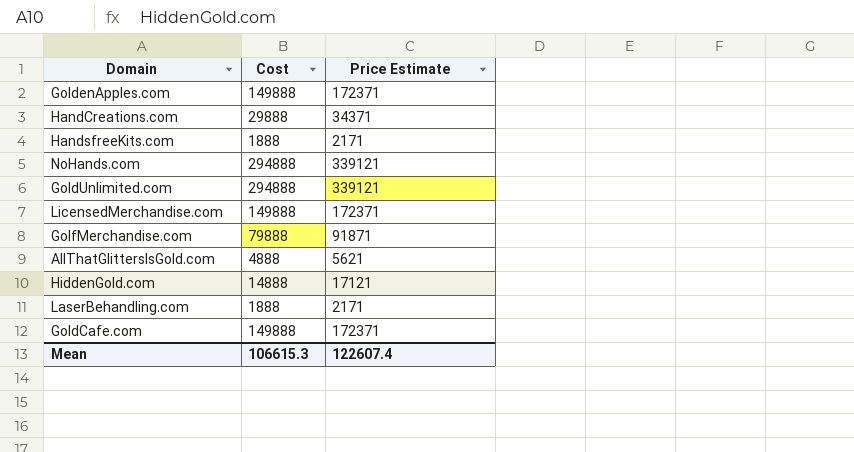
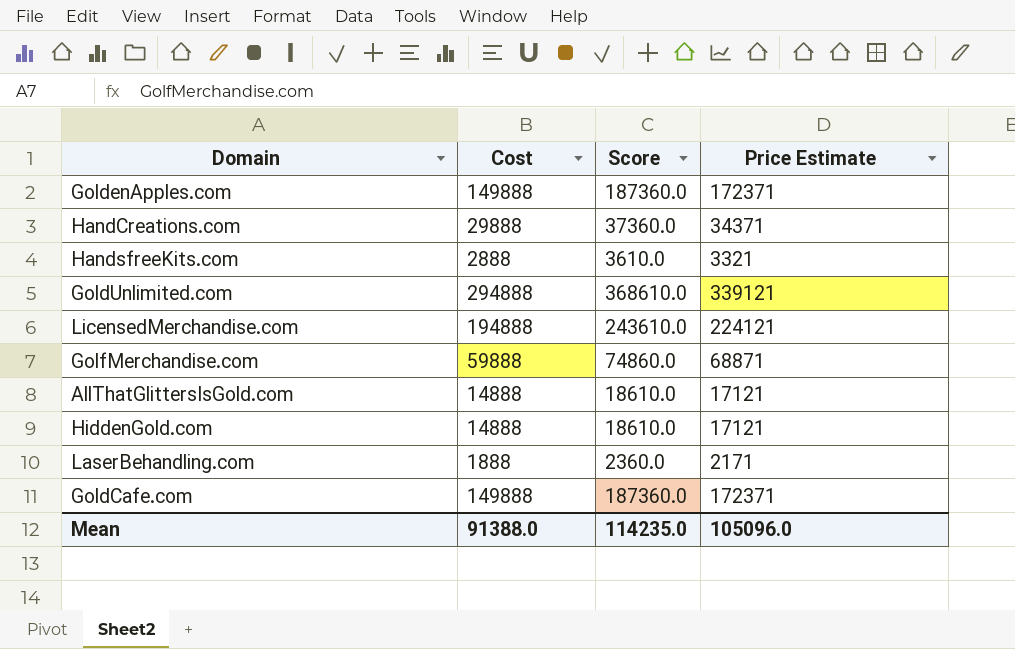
column Score | formula: none -> [Cost] * 1.25
row NoHands.com: 294888 | 339121 -> none
HandsfreeKits.com | Cost: 1888 -> 2888
HandsfreeKits.com | Price Estimate: 2171 -> 3321
LicensedMerchandise.com | Cost: 149888 -> 194888
LicensedMerchandise.com | Price Estimate: 172371 -> 224121
GolfMerchandise.com | Cost: 79888 -> 59888
GolfMerchandise.com | Price Estimate: 91871 -> 68871
AllThatGlittersIsGold.com | Cost: 4888 -> 14888
AllThatGlittersIsGold.com | Price Estimate: 5621 -> 17121
Mean | Cost: 106615.3 -> 91388.0
Mean | Price Estimate: 122607.4 -> 105096.0

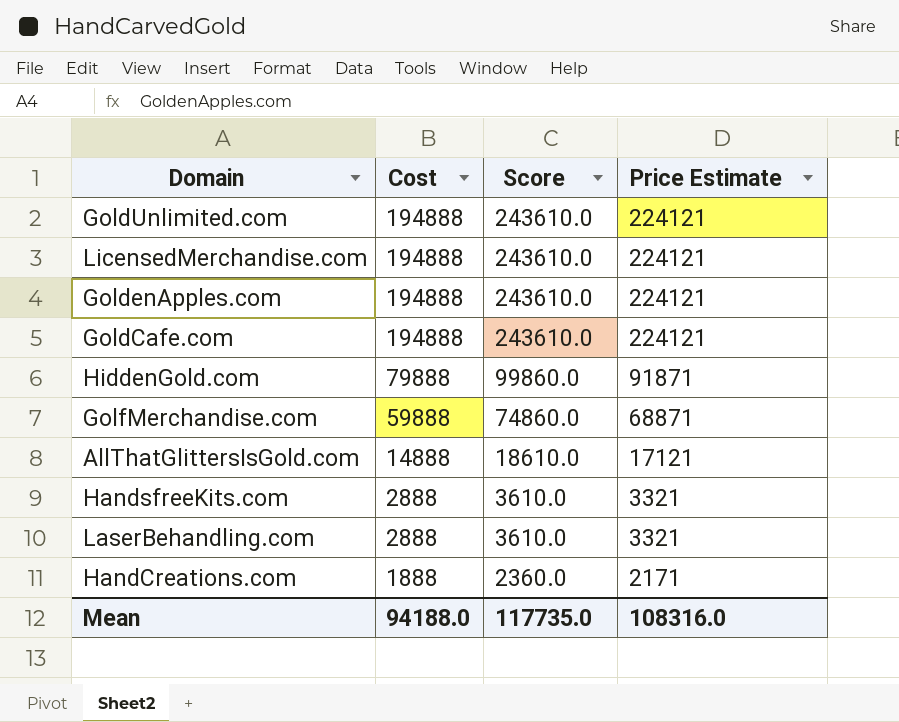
row order: none -> Cost descending
GoldUnlimited.com | Cost: 294888 -> 194888
GoldUnlimited.com | Score: 368610.0 -> 243610.0
GoldUnlimited.com | Price Estimate: 339121 -> 224121
GoldenApples.com | Cost: 149888 -> 194888
GoldenApples.com | Score: 187360.0 -> 243610.0
GoldenApples.com | Price Estimate: 172371 -> 224121
GoldCafe.com | Cost: 149888 -> 194888
GoldCafe.com | Score: 187360.0 -> 243610.0
GoldCafe.com | Price Estimate: 172371 -> 224121
HiddenGold.com | Cost: 14888 -> 79888
HiddenGold.com | Score: 18610.0 -> 99860.0
HiddenGold.com | Price Estimate: 17121 -> 91871
LaserBehandling.com | Cost: 1888 -> 2888
LaserBehandling.com | Score: 2360.0 -> 3610.0
LaserBehandling.com | Price Estimate: 2171 -> 3321
HandCreations.com | Cost: 29888 -> 1888
HandCreations.com | Score: 37360.0 -> 2360.0
HandCreations.com | Price Estimate: 34371 -> 2171
Mean | Cost: 91388.0 -> 94188.0
Mean | Score: 114235.0 -> 117735.0
Mean | Price Estimate: 105096.0 -> 108316.0

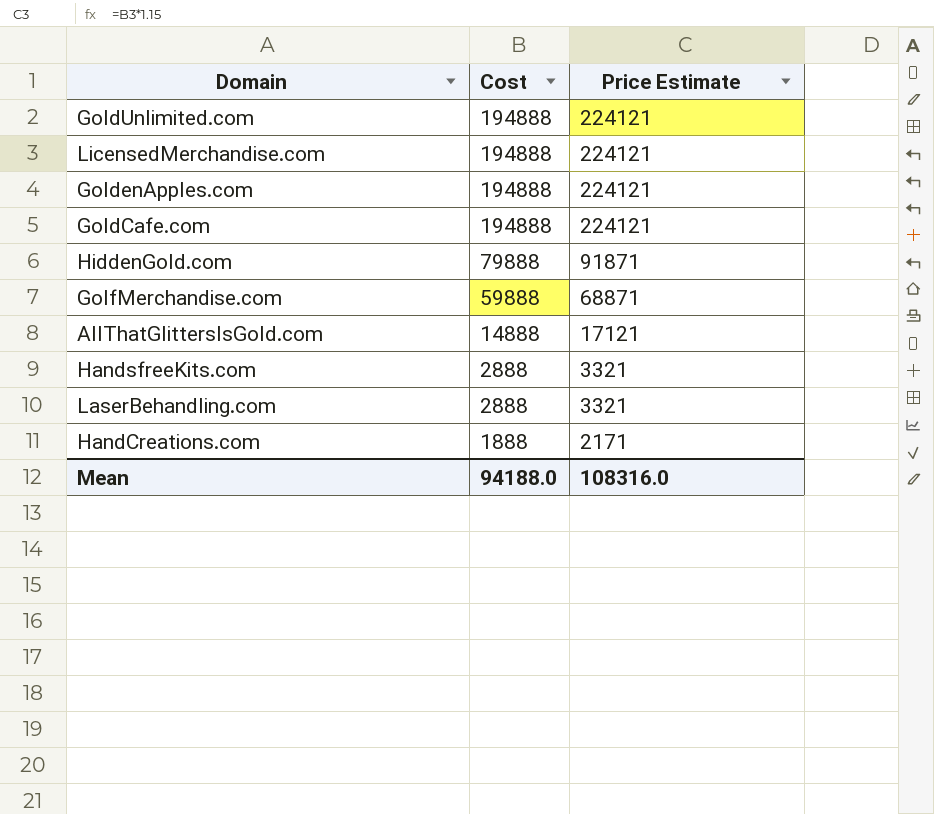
column Score | formula: [Cost] * 1.25 -> none

